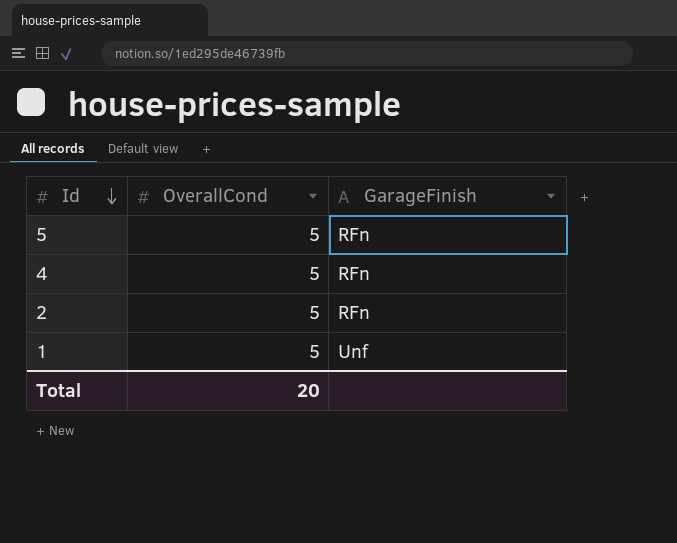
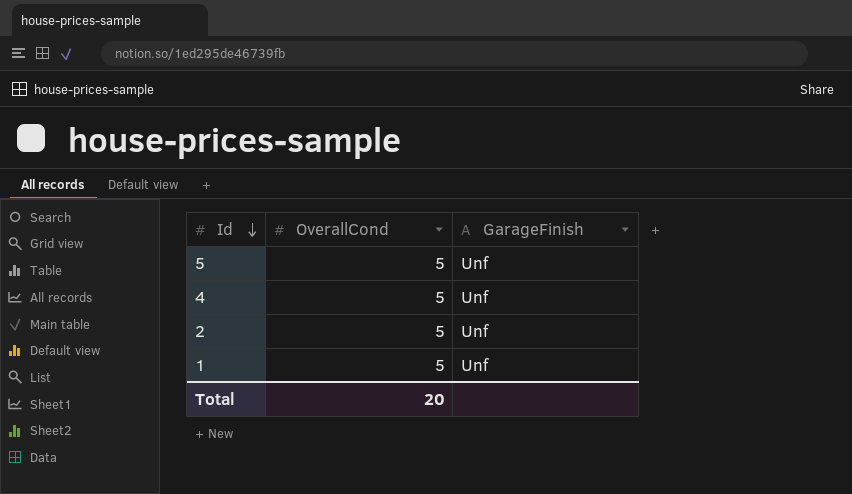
5 | GarageFinish: RFn -> Unf
4 | GarageFinish: RFn -> Unf
2 | GarageFinish: RFn -> Unf

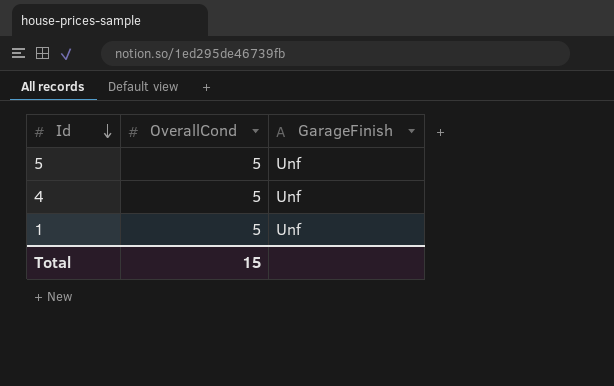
row 2: 5 | Unf -> none
Total | OverallCond: 20 -> 15

